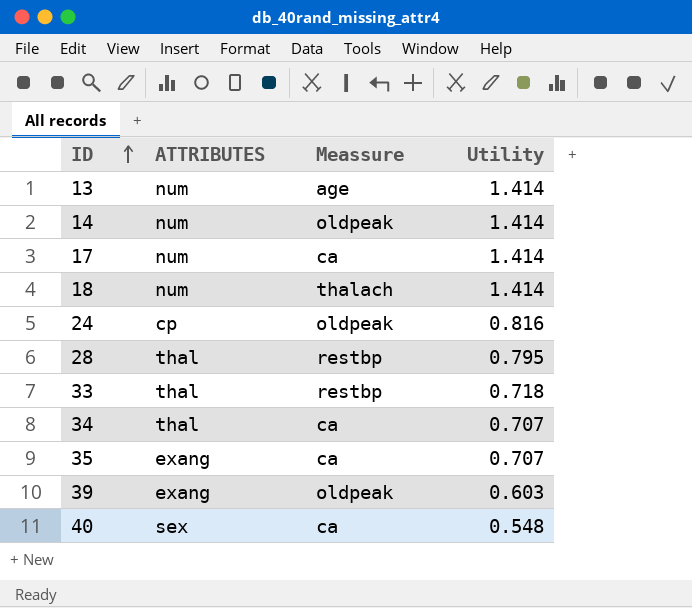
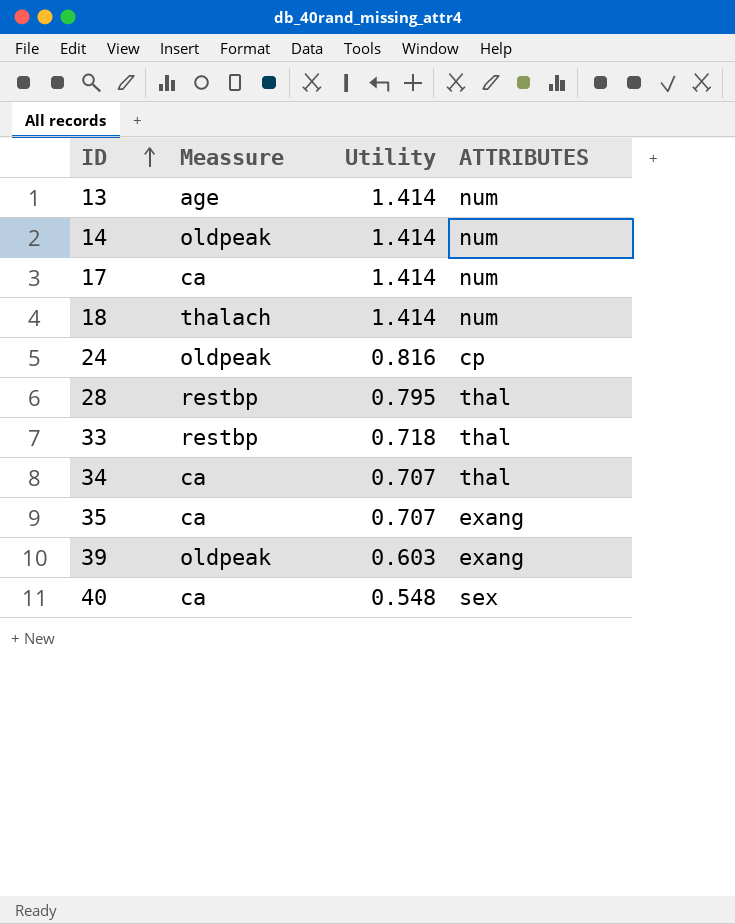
column ATTRIBUTES | position: 2 -> 4

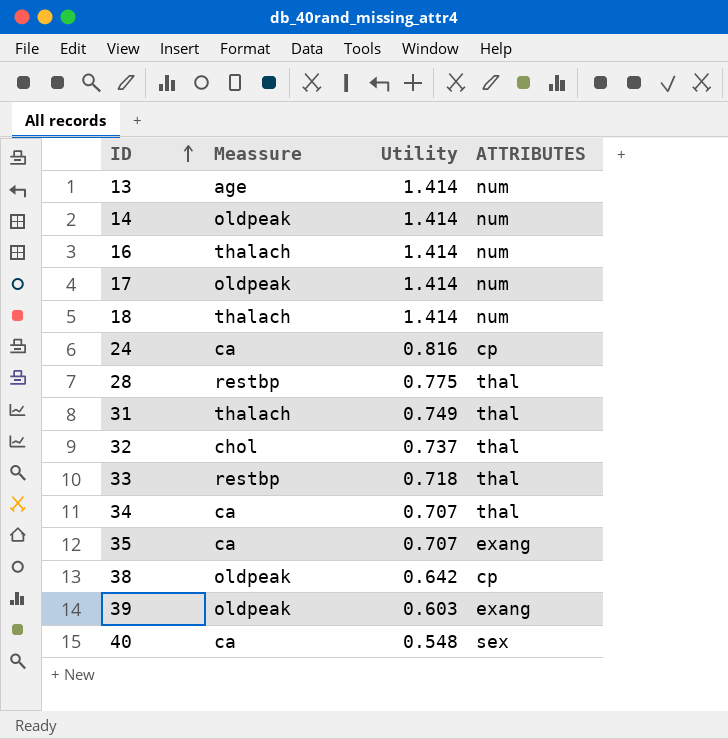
row 16: none -> thalach | 1.414 | num
17 | Meassure: ca -> oldpeak
24 | Meassure: oldpeak -> ca
28 | Utility: 0.795 -> 0.775
row 31: none -> thalach | 0.749 | thal
row 32: none -> chol | 0.737 | thal
row 38: none -> oldpeak | 0.642 | cp

